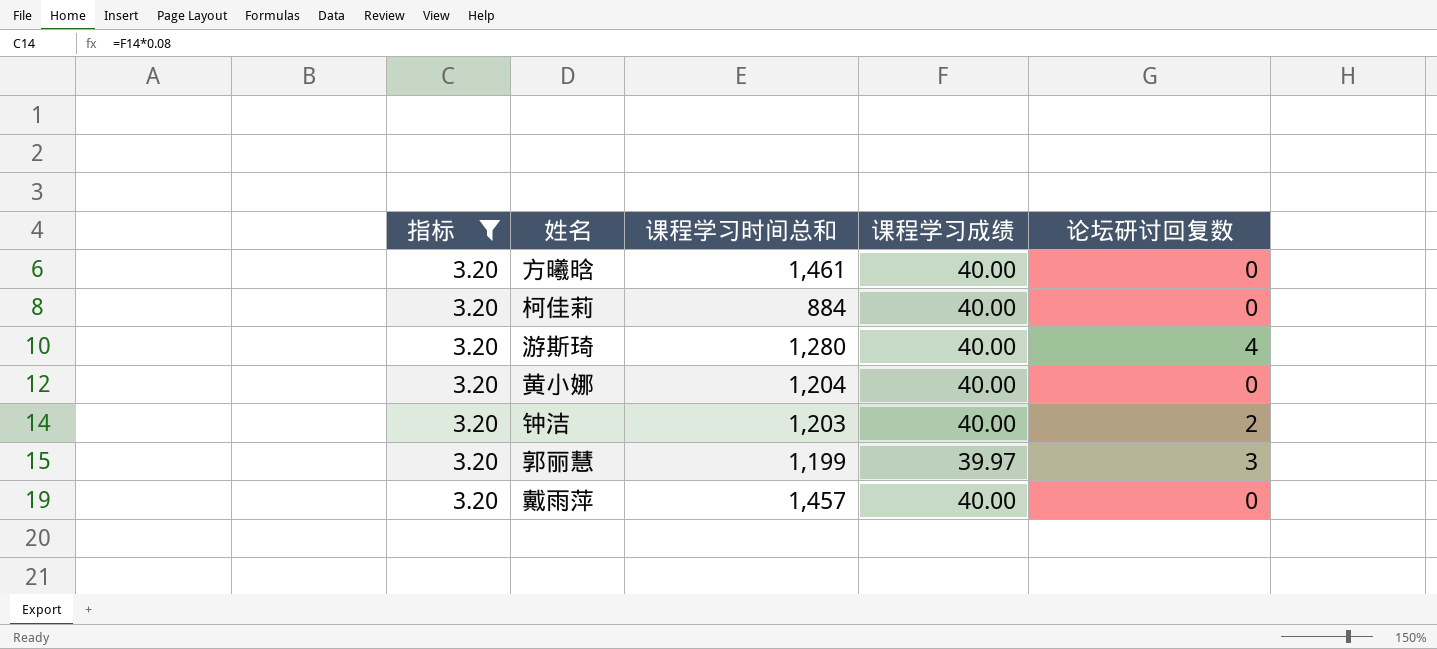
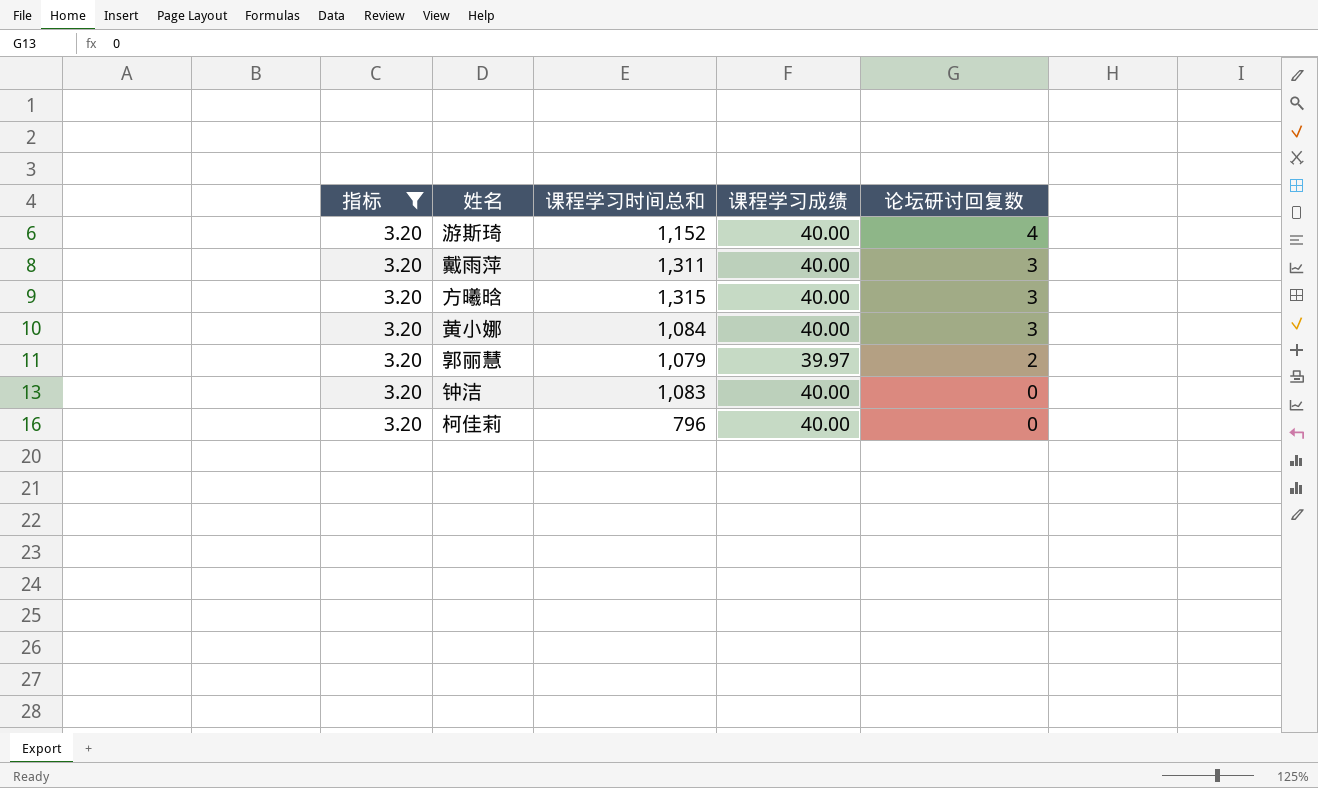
row order: none -> 论坛研讨回复数 descending
游斯琦 | 课程学习时间总和: 1,280 -> 1,152
戴雨萍 | 课程学习时间总和: 1,457 -> 1,311
戴雨萍 | 论坛研讨回复数: 0 -> 3
方曦晗 | 课程学习时间总和: 1,461 -> 1,315
方曦晗 | 论坛研讨回复数: 0 -> 3
黄小娜 | 课程学习时间总和: 1,204 -> 1,084
黄小娜 | 论坛研讨回复数: 0 -> 3
郭丽慧 | 课程学习时间总和: 1,199 -> 1,079
郭丽慧 | 论坛研讨回复数: 3 -> 2
钟洁 | 课程学习时间总和: 1,203 -> 1,083
钟洁 | 论坛研讨回复数: 2 -> 0
柯佳莉 | 课程学习时间总和: 884 -> 796

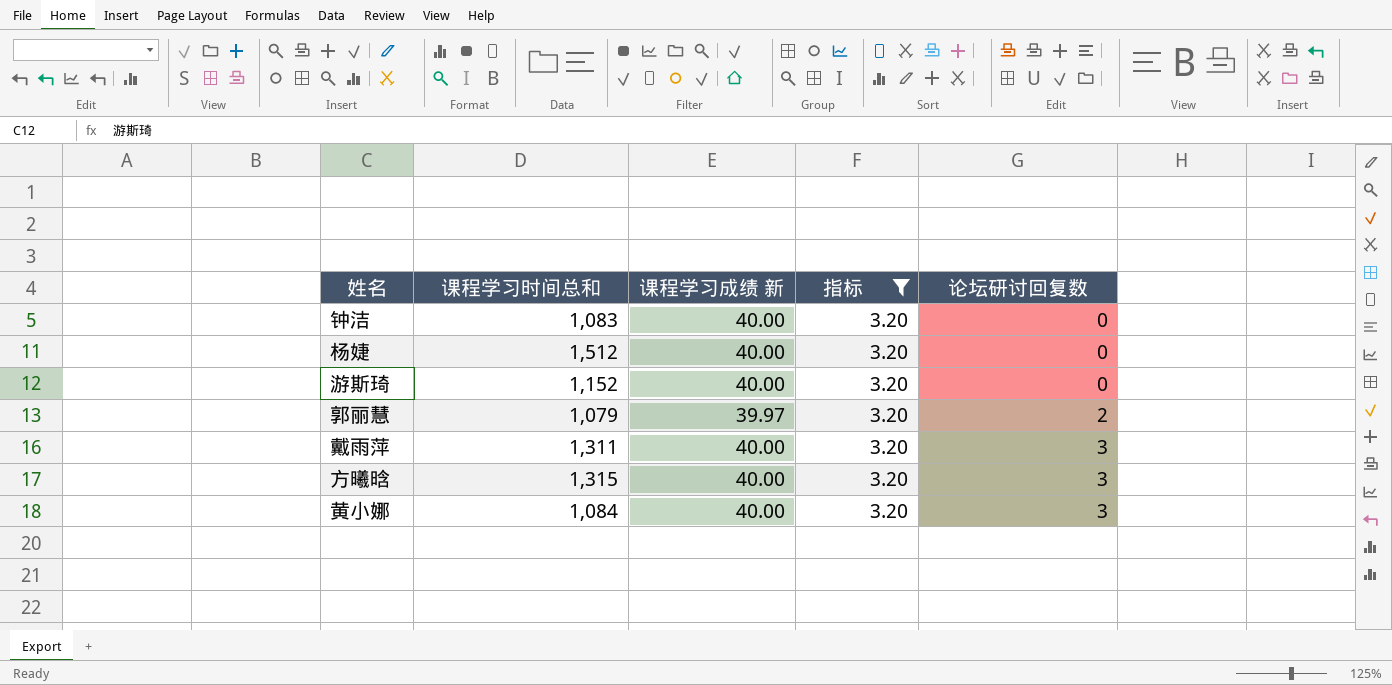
row order: 论坛研讨回复数 descending -> 论坛研讨回复数 ascending
column name: 课程学习成绩 -> 课程学习成绩 新
column 指标 | position: 1 -> 4
row 柯佳莉: 3.20 | 796 | 40.00 | 0 -> none
row 杨婕: none -> 1,512 | 40.00 | 3.20 | 0
游斯琦 | 论坛研讨回复数: 4 -> 0

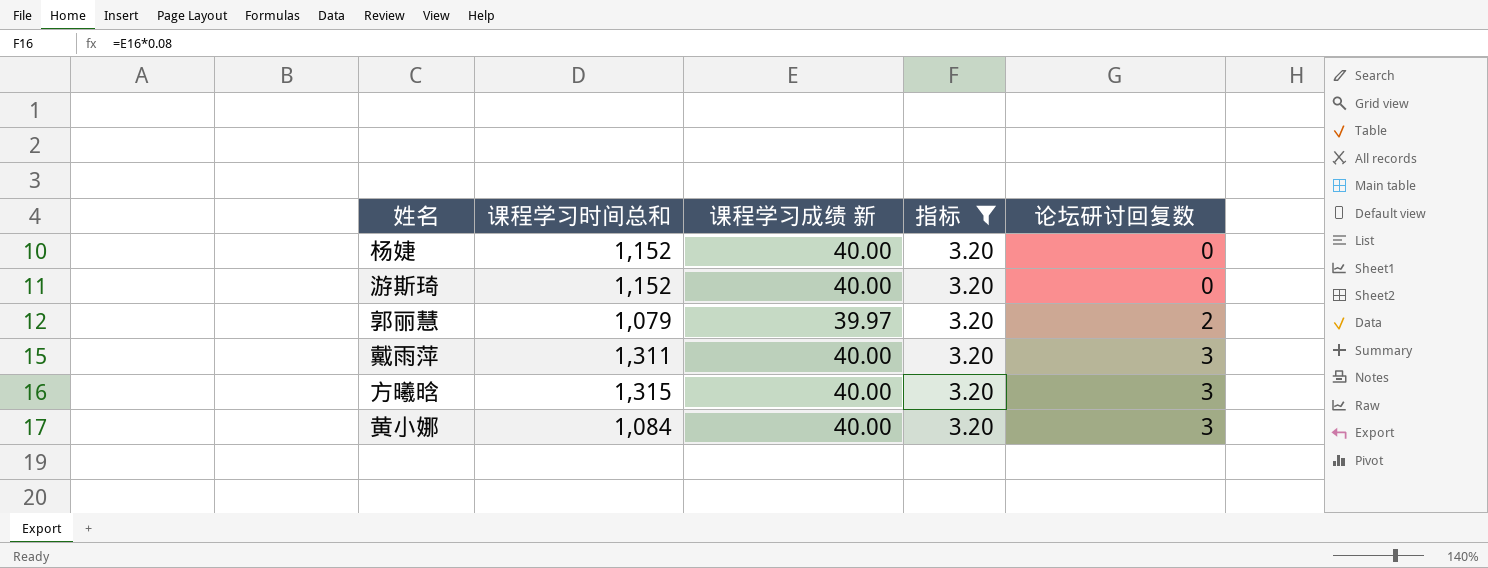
row 钟洁: 1,083 | 40.00 | 3.20 | 0 -> none
杨婕 | 课程学习时间总和: 1,512 -> 1,152

